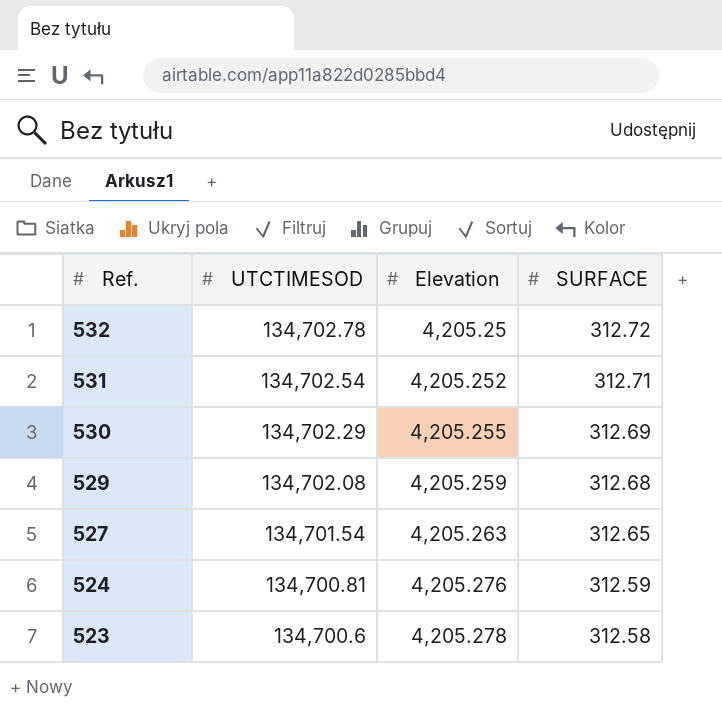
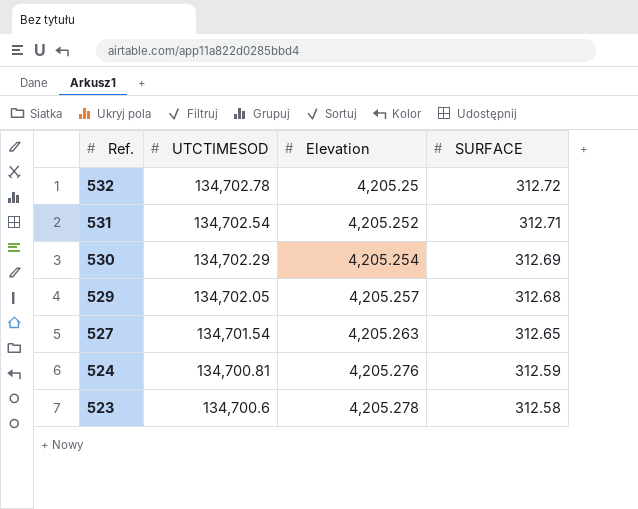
530 | Elevation: 4,205.255 -> 4,205.254
529 | UTCTIMESOD: 134,702.08 -> 134,702.05
529 | Elevation: 4,205.259 -> 4,205.257

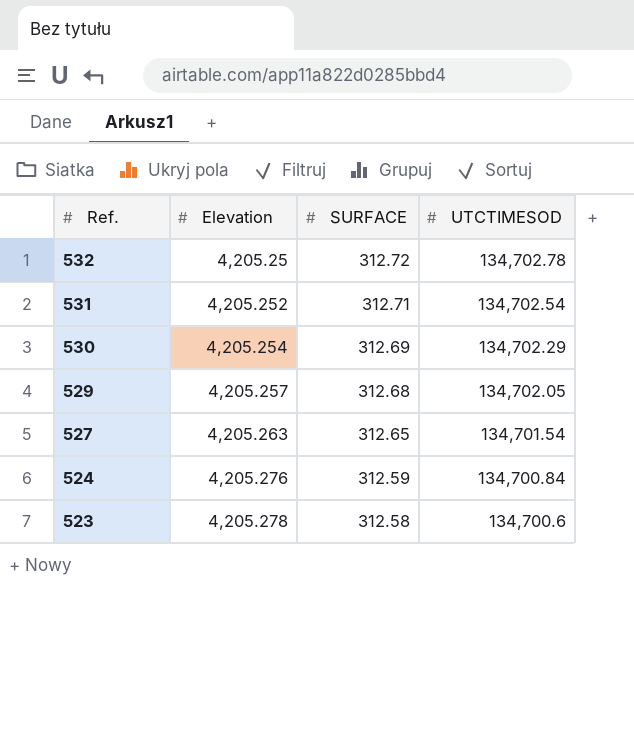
column UTCTIMESOD | position: 2 -> 4
524 | UTCTIMESOD: 134,700.81 -> 134,700.84

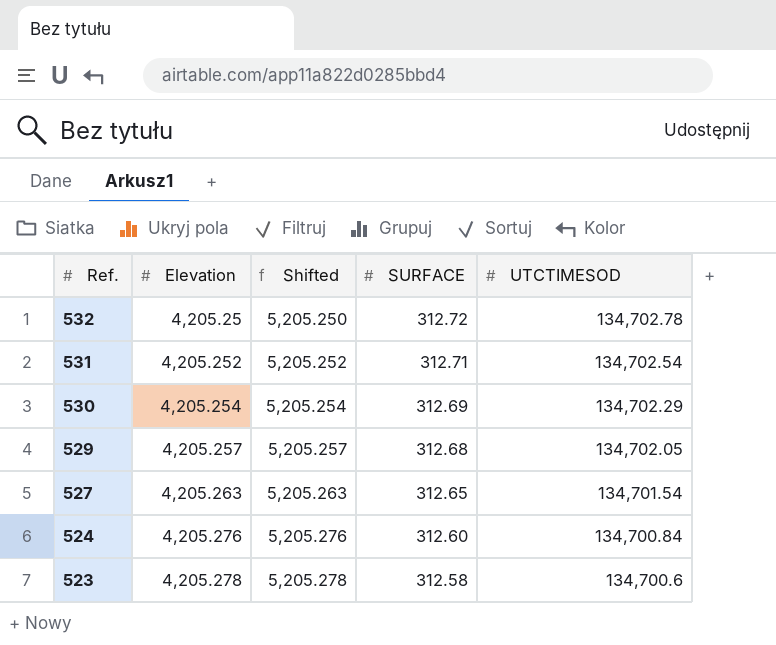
column Shifted | formula: none -> [Elevation] + 1000
524 | SURFACE: 312.59 -> 312.60

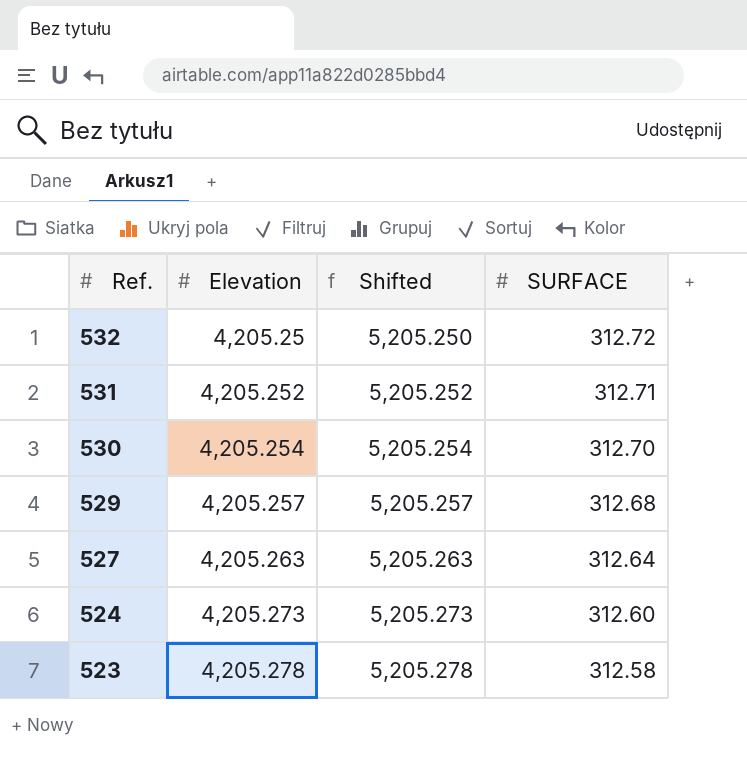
column UTCTIMESOD | position: 5 -> none
530 | SURFACE: 312.69 -> 312.70
527 | SURFACE: 312.65 -> 312.64
524 | Elevation: 4,205.276 -> 4,205.273
524 | Shifted: 5,205.276 -> 5,205.273

